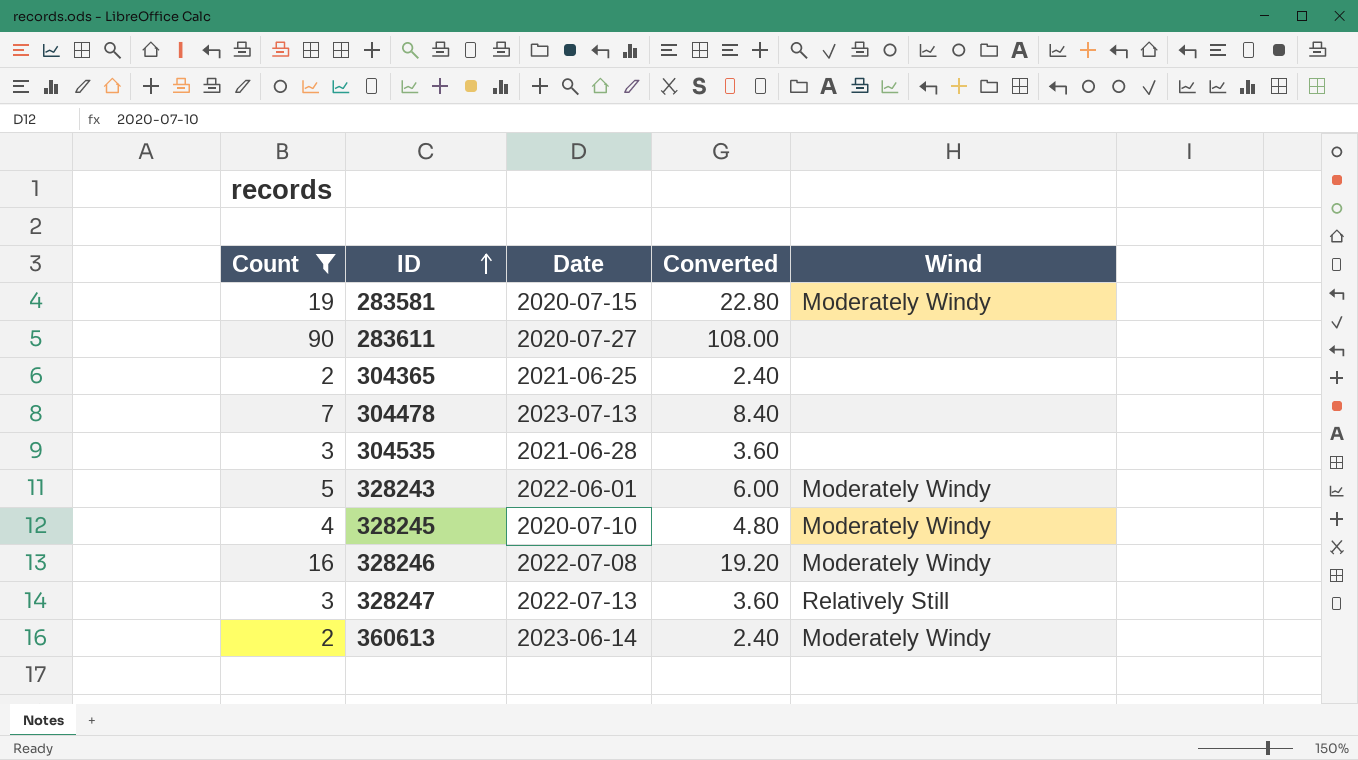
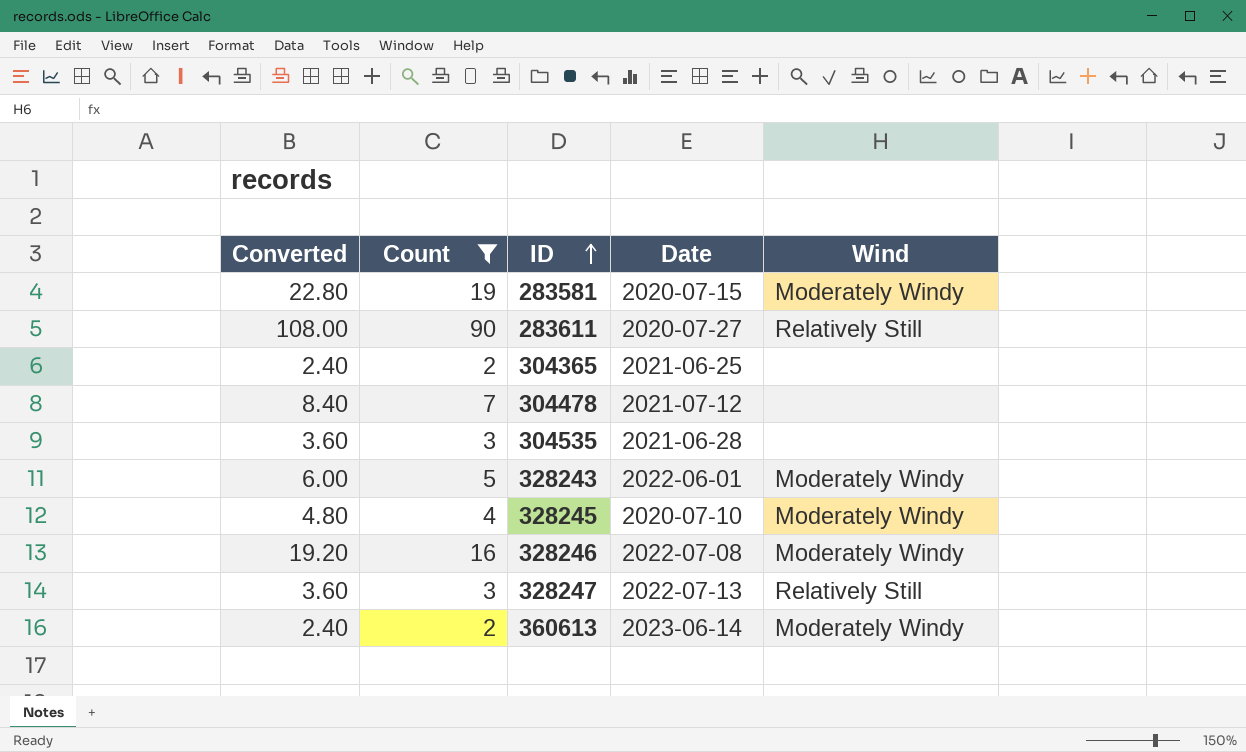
column Converted | position: 4 -> 1
283611 | Wind: none -> Relatively Still
304478 | Date: 2023-07-13 -> 2021-07-12

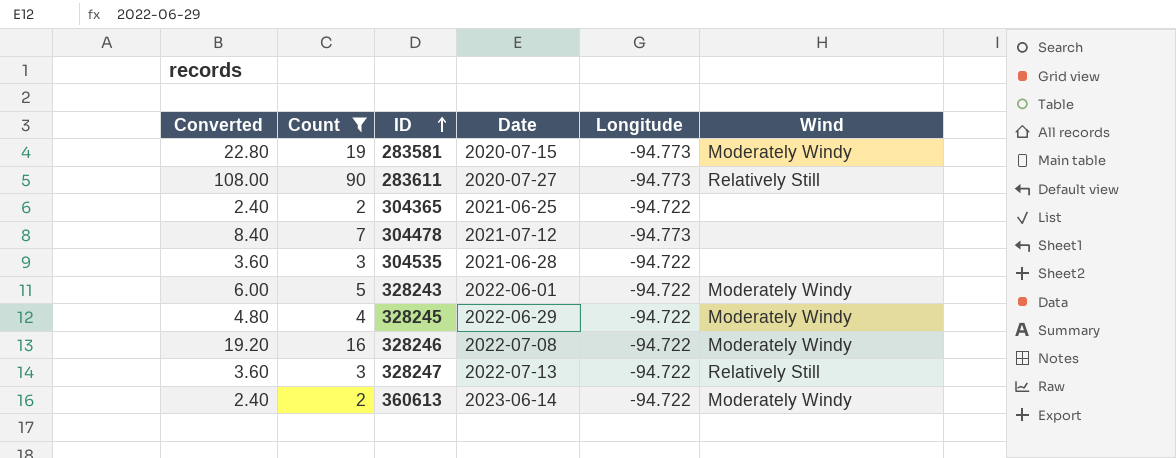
column Longitude | position: none -> 5
328245 | Date: 2020-07-10 -> 2022-06-29

